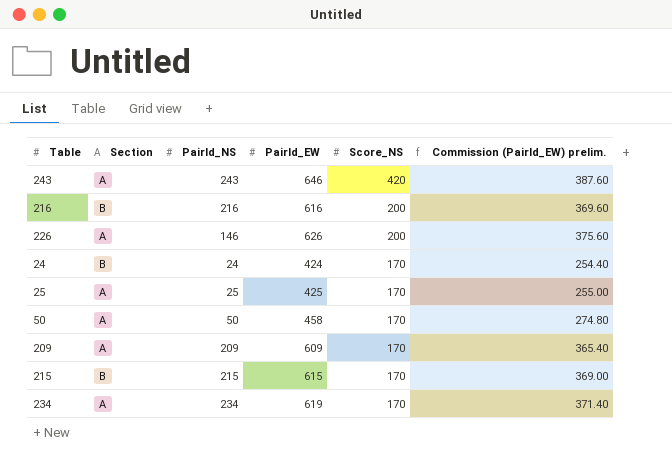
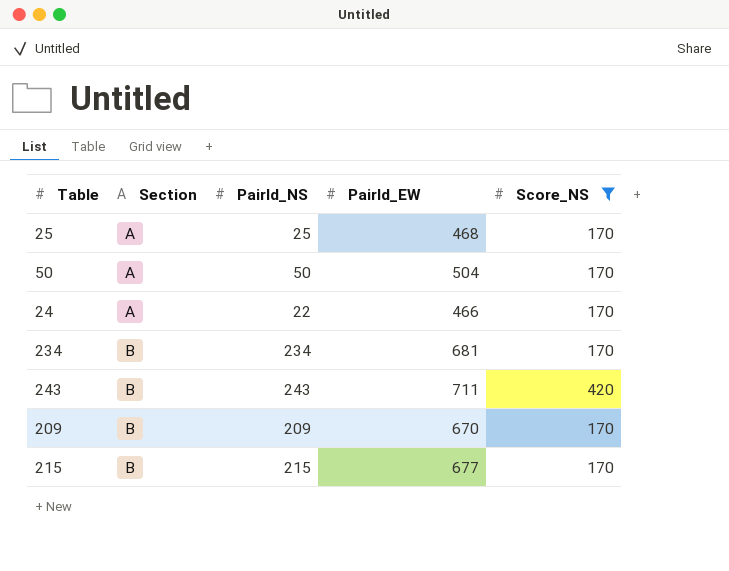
filter: none -> Score_NS != 200
row order: Score_NS descending -> Section ascending
column Commission (PairId_EW) prelim. | formula: [PairId_EW] * 0.6 -> none
25 | PairId_EW: 425 -> 468
50 | PairId_EW: 458 -> 504
24 | Section: B -> A
24 | PairId_NS: 24 -> 22
24 | PairId_EW: 424 -> 466
234 | Section: A -> B
234 | PairId_EW: 619 -> 681
243 | Section: A -> B
243 | PairId_EW: 646 -> 711
209 | Section: A -> B
209 | PairId_EW: 609 -> 670
215 | PairId_EW: 615 -> 677

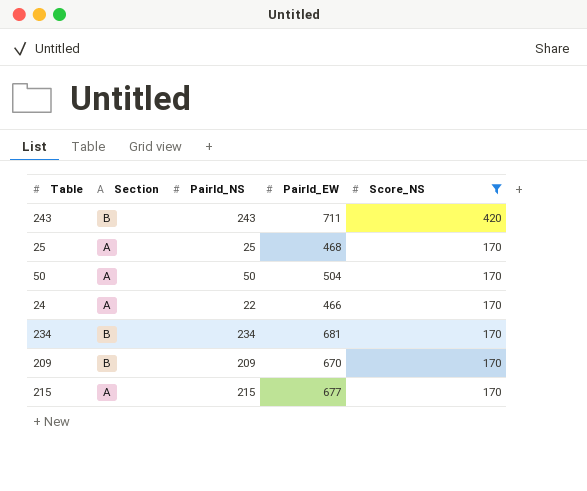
row order: Section ascending -> Score_NS descending
215 | Section: B -> A

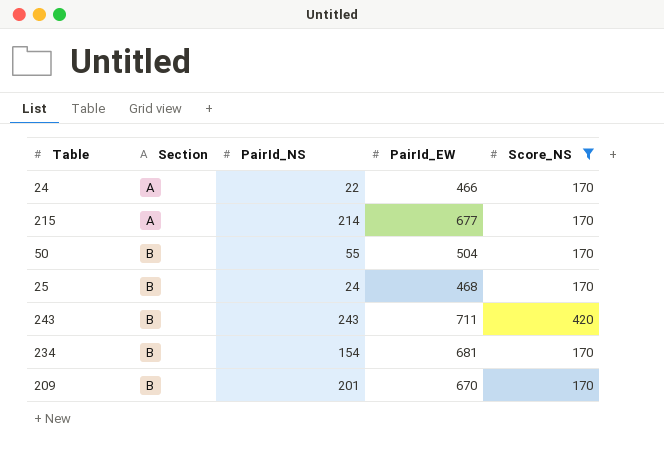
row order: Score_NS descending -> Section ascending
215 | PairId_NS: 215 -> 214
50 | Section: A -> B
50 | PairId_NS: 50 -> 55
25 | Section: A -> B
25 | PairId_NS: 25 -> 24
234 | PairId_NS: 234 -> 154
209 | PairId_NS: 209 -> 201

